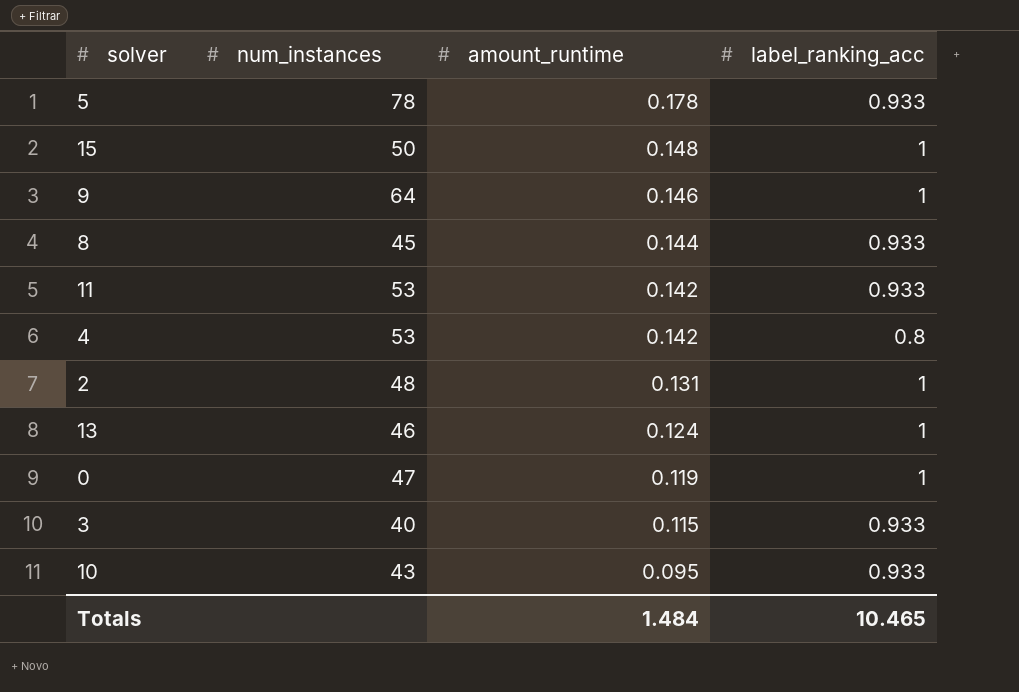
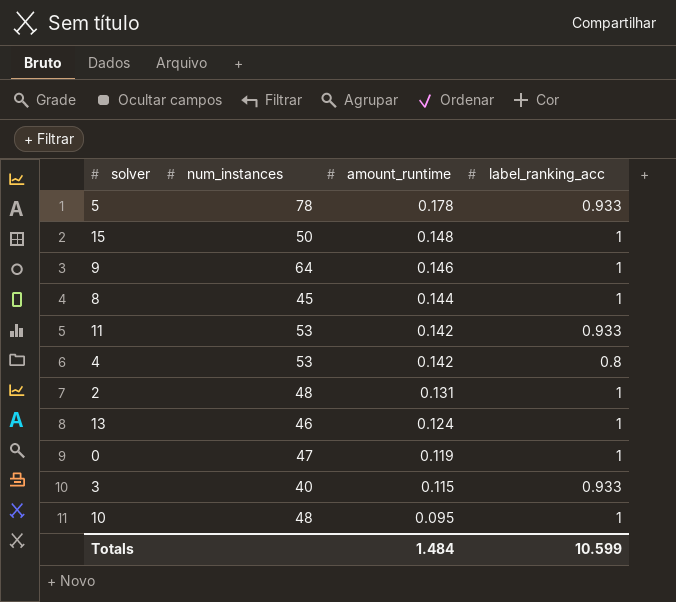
8 | label_ranking_acc: 0.933 -> 1
10 | num_instances: 43 -> 48
10 | label_ranking_acc: 0.933 -> 1
Totals | label_ranking_acc: 10.465 -> 10.599

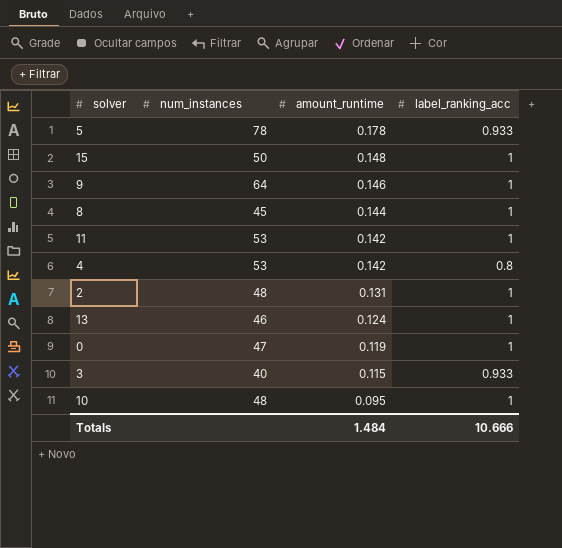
11 | label_ranking_acc: 0.933 -> 1
Totals | label_ranking_acc: 10.599 -> 10.666

